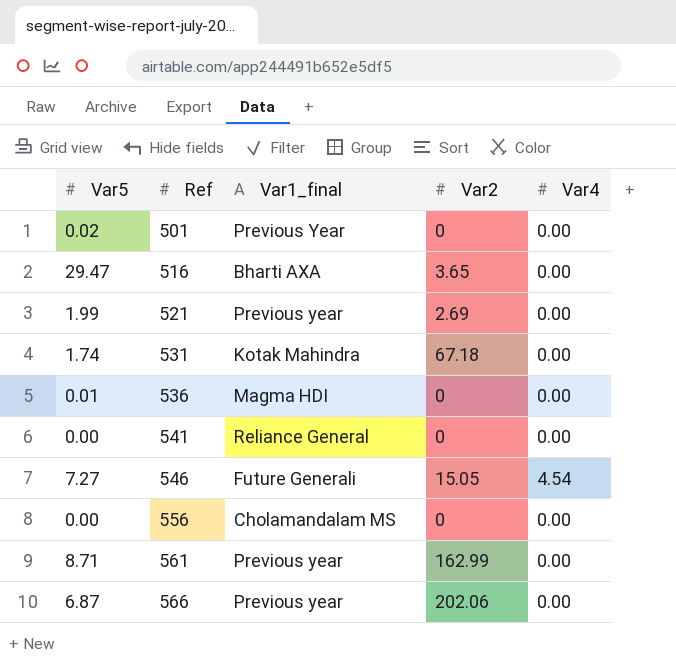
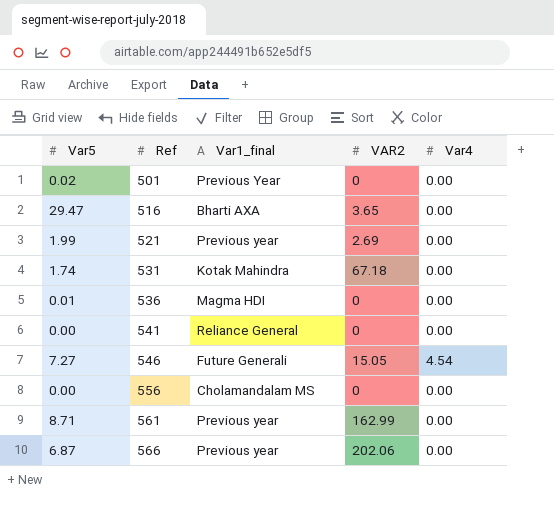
column name: Var2 -> VAR2

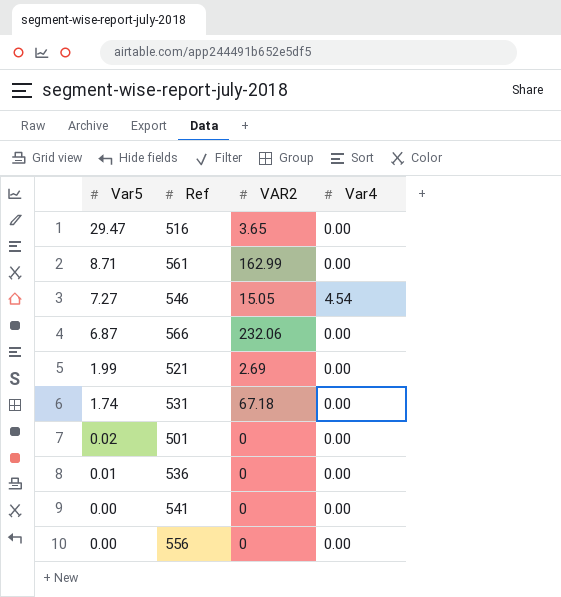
row order: Ref ascending -> Var5 descending
column Var1_final | position: 3 -> none
566 | VAR2: 202.06 -> 232.06

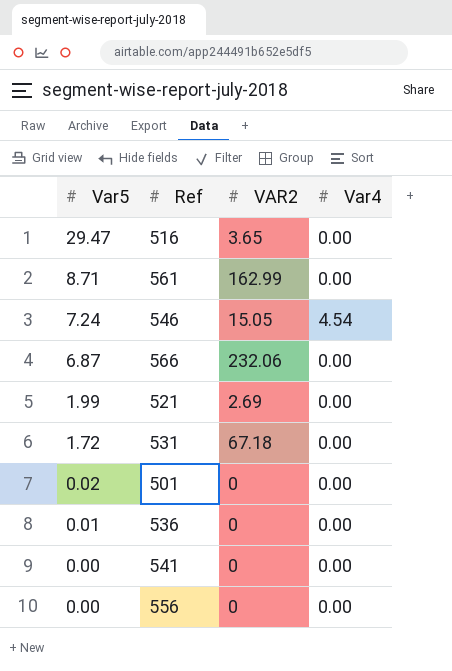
546 | Var5: 7.27 -> 7.24
531 | Var5: 1.74 -> 1.72

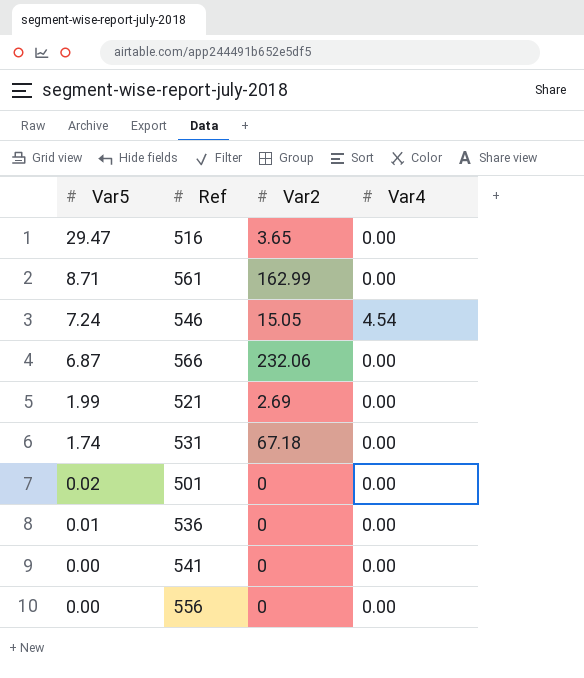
column name: VAR2 -> Var2
531 | Var5: 1.72 -> 1.74

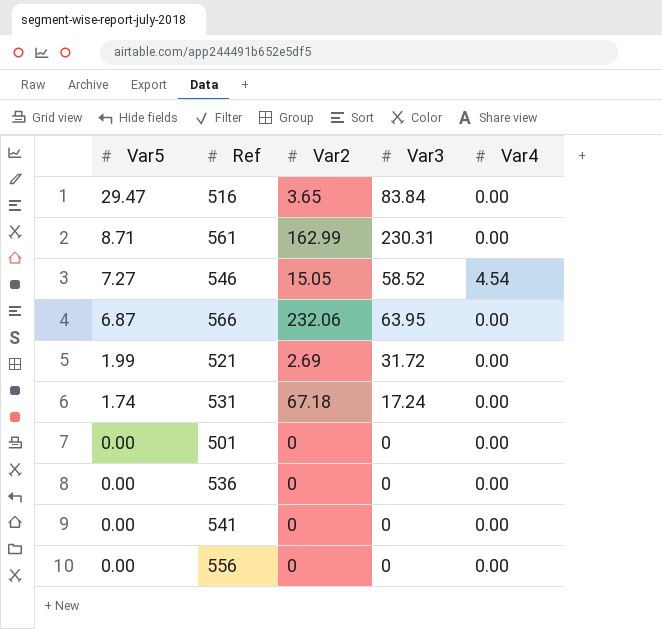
column Var3 | position: none -> 4
546 | Var5: 7.24 -> 7.27
501 | Var5: 0.02 -> 0.00
536 | Var5: 0.01 -> 0.00

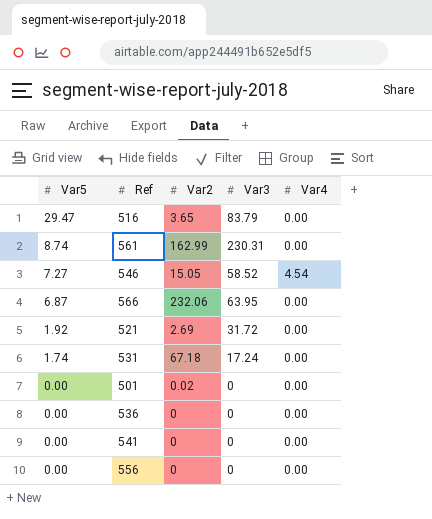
516 | Var3: 83.84 -> 83.79
561 | Var5: 8.71 -> 8.74
521 | Var5: 1.99 -> 1.92
501 | Var2: 0 -> 0.02

